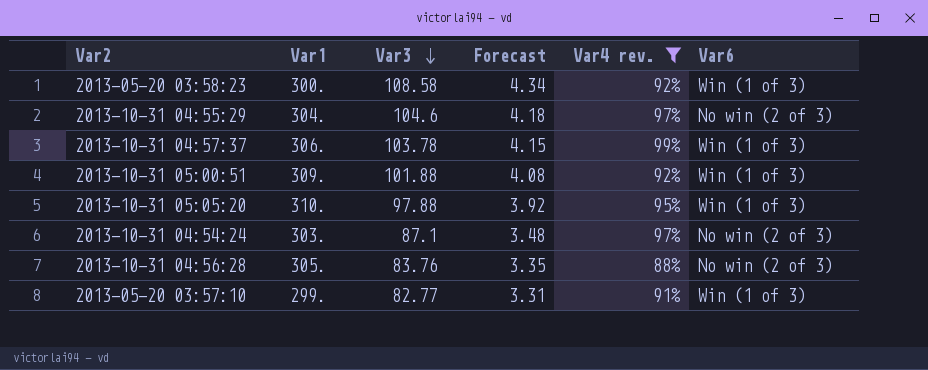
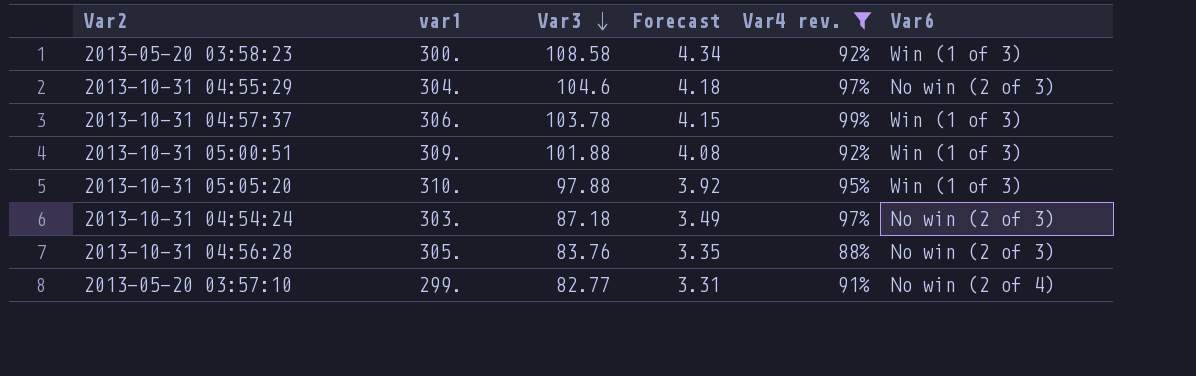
column name: Var1 -> var1
2013-10-31 04:54:24 | Var3: 87.1 -> 87.18
2013-10-31 04:54:24 | Forecast: 3.48 -> 3.49
2013-05-20 03:57:10 | Var6: Win (1 of 3) -> No win (2 of 4)

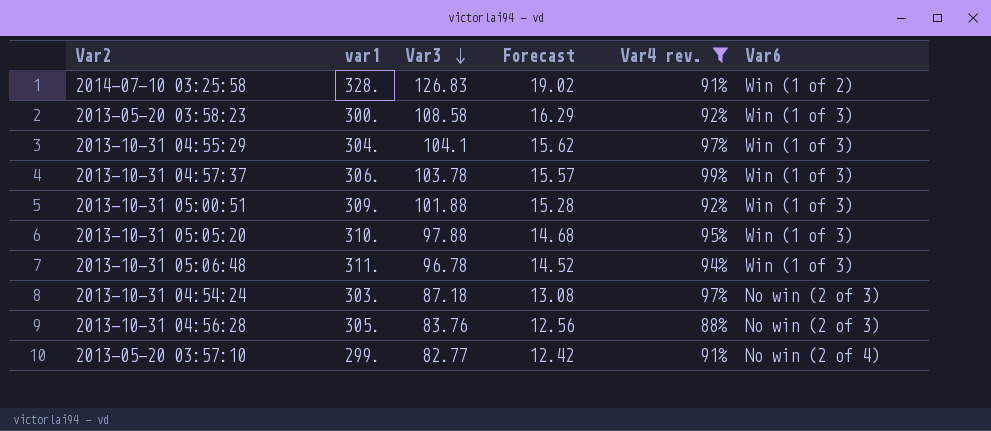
column Forecast | formula: [Var3] * 0.04 -> [Var3] * 0.15
row 2014-07-10 03:25:58: none -> 328. | 126.83 | 19.02 | 91% | Win (1 of 2)
2013-10-31 04:55:29 | Var3: 104.6 -> 104.1
2013-10-31 04:55:29 | Var6: No win (2 of 3) -> Win (1 of 3)
row 2013-10-31 05:06:48: none -> 311. | 96.78 | 14.52 | 94% | Win (1 of 3)

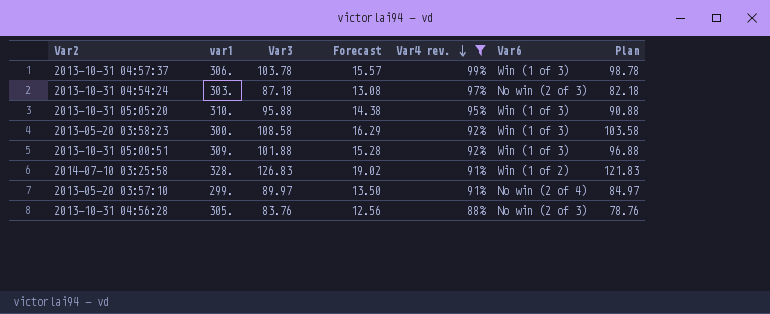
row order: Var3 descending -> Var4 rev. descending
column Plan | formula: none -> [Var3] - 5
row 2013-10-31 04:55:29: 304. | 104.1 | 15.62 | 97% | Win (1 of 3) -> none
row 2013-10-31 05:06:48: 311. | 96.78 | 14.52 | 94% | Win (1 of 3) -> none
2013-10-31 05:05:20 | Var3: 97.88 -> 95.88
2013-10-31 05:05:20 | Forecast: 14.68 -> 14.38
2013-05-20 03:57:10 | Var3: 82.77 -> 89.97
2013-05-20 03:57:10 | Forecast: 12.42 -> 13.50

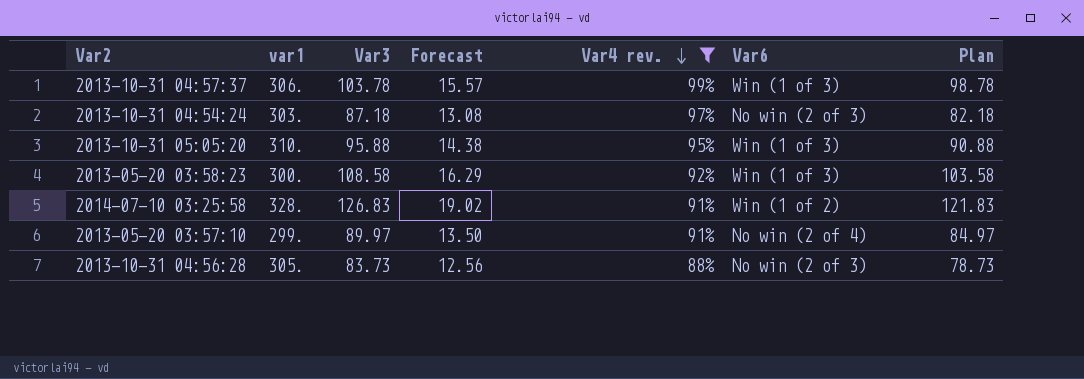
row 2013-10-31 05:00:51: 309. | 101.88 | 15.28 | 92% | Win (1 of 3) | 96.88 -> none
2013-10-31 04:56:28 | Var3: 83.76 -> 83.73
2013-10-31 04:56:28 | Plan: 78.76 -> 78.73

